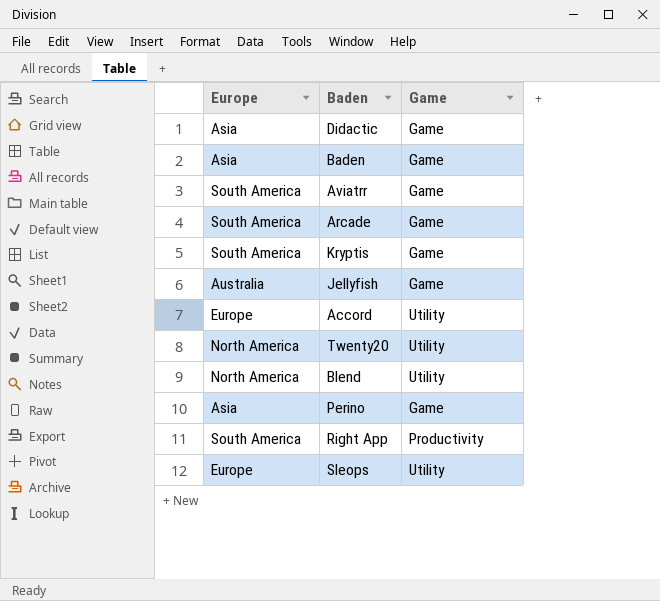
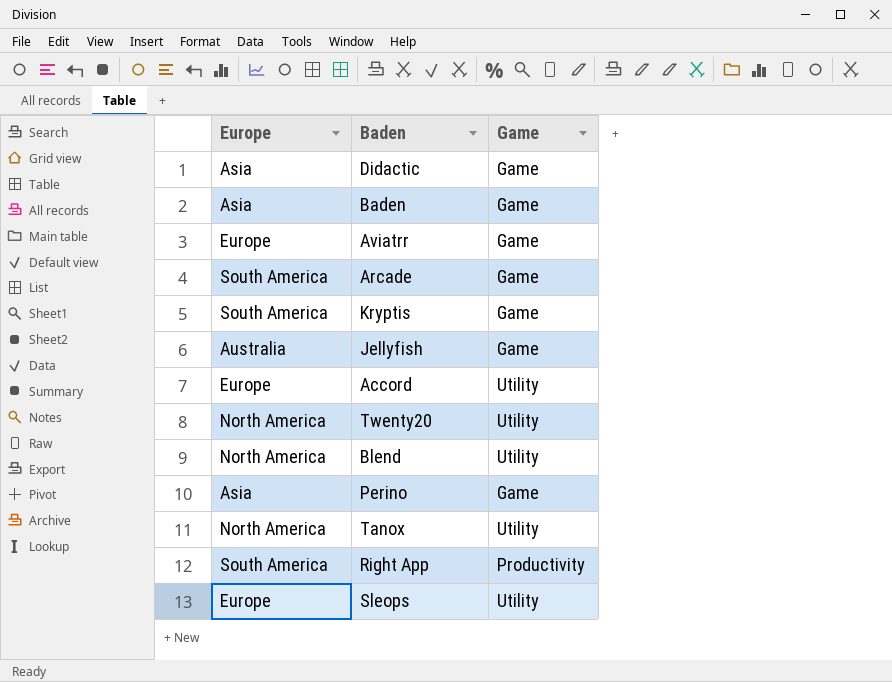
Aviatrr | Europe: South America -> Europe
row Tanox: none -> North America | Utility

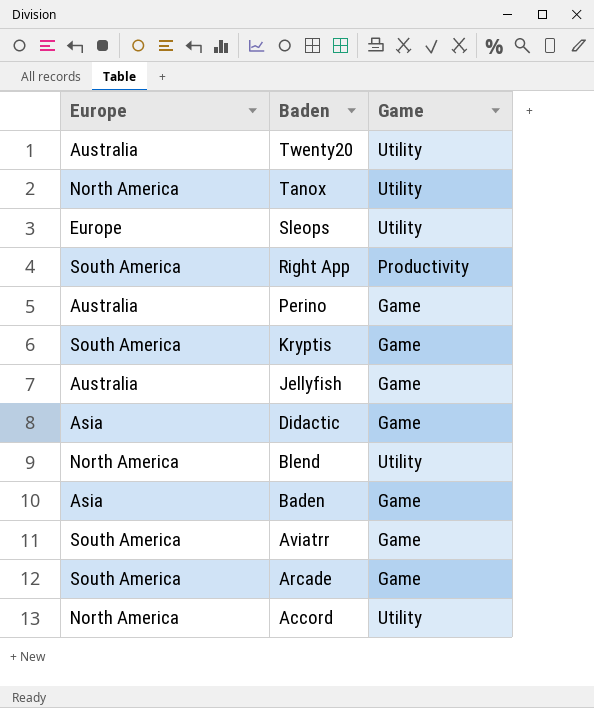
row order: none -> Baden descending
Twenty20 | Europe: North America -> Australia
Perino | Europe: Asia -> Australia
Aviatrr | Europe: Europe -> South America
Accord | Europe: Europe -> North America

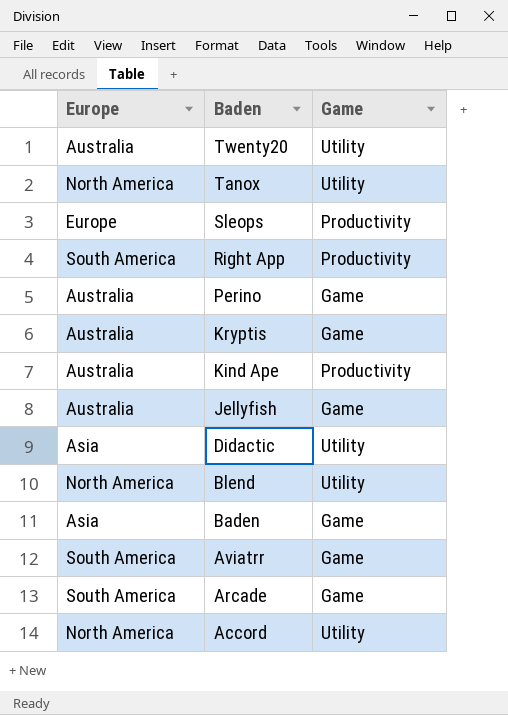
Sleops | Game: Utility -> Productivity
Kryptis | Europe: South America -> Australia
row Kind Ape: none -> Australia | Productivity
Didactic | Game: Game -> Utility

